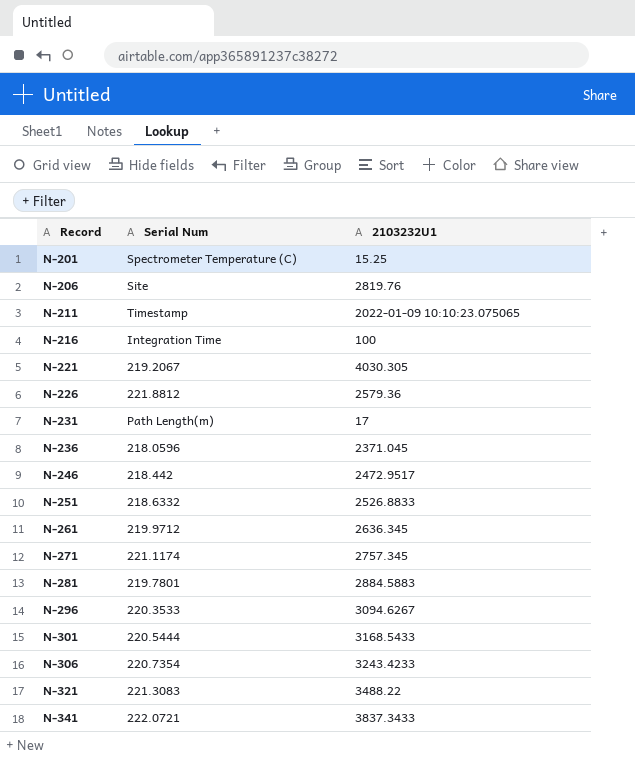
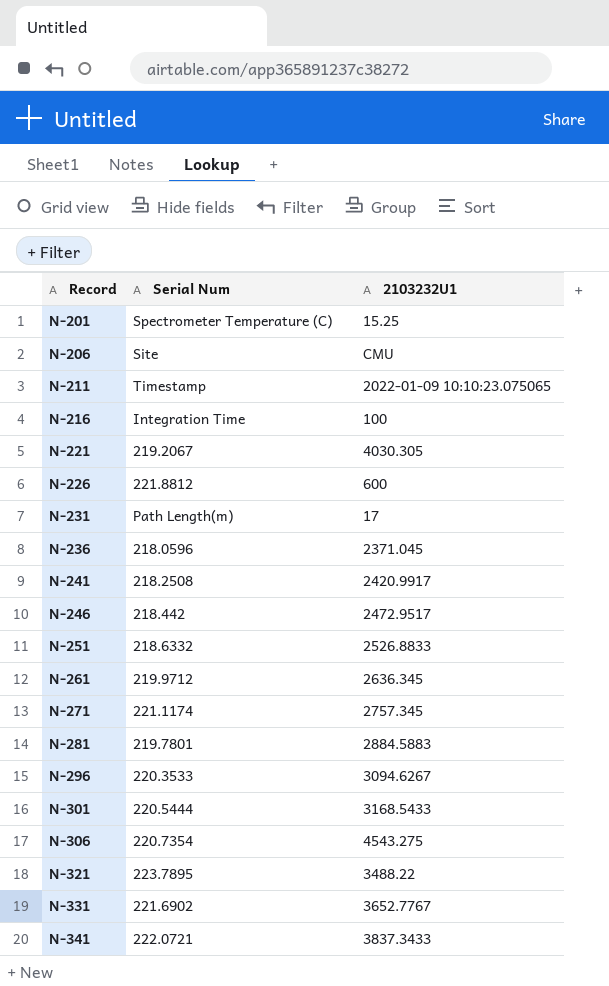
N-206 | 2103232U1: 2819.76 -> CMU
N-226 | 2103232U1: 2579.36 -> 600
row N-241: none -> 218.2508 | 2420.9917
N-306 | 2103232U1: 3243.4233 -> 4543.275
N-321 | Serial Num: 221.3083 -> 223.7895
row N-331: none -> 221.6902 | 3652.7767

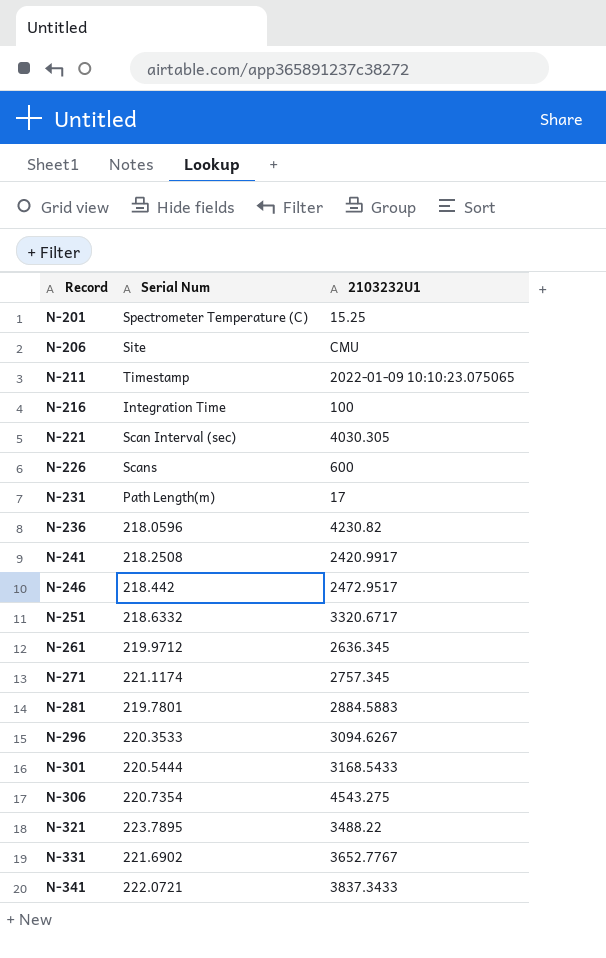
N-221 | Serial Num: 219.2067 -> Scan Interval (sec)
N-226 | Serial Num: 221.8812 -> Scans
N-236 | 2103232U1: 2371.045 -> 4230.82
N-251 | 2103232U1: 2526.8833 -> 3320.6717

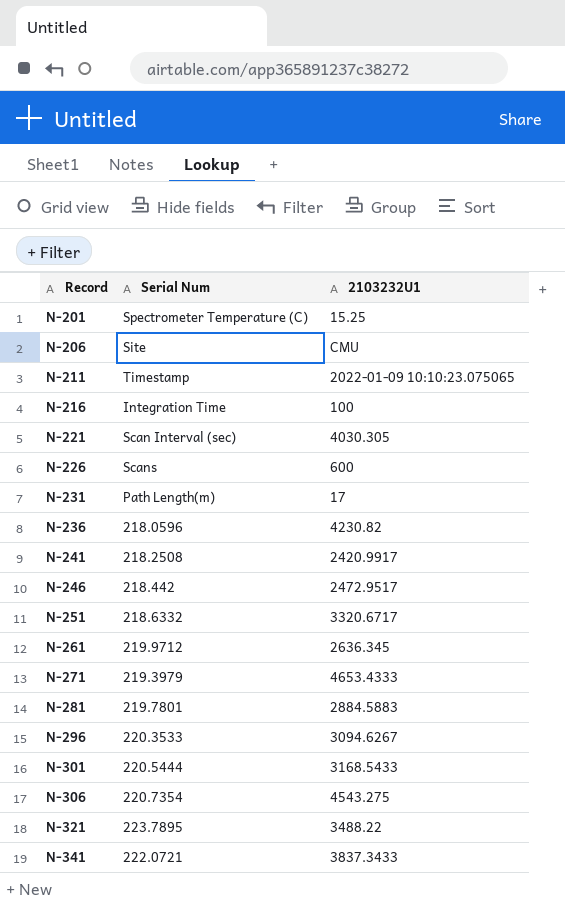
row N-331: 221.6902 | 3652.7767 -> none
N-271 | Serial Num: 221.1174 -> 219.3979
N-271 | 2103232U1: 2757.345 -> 4653.4333

